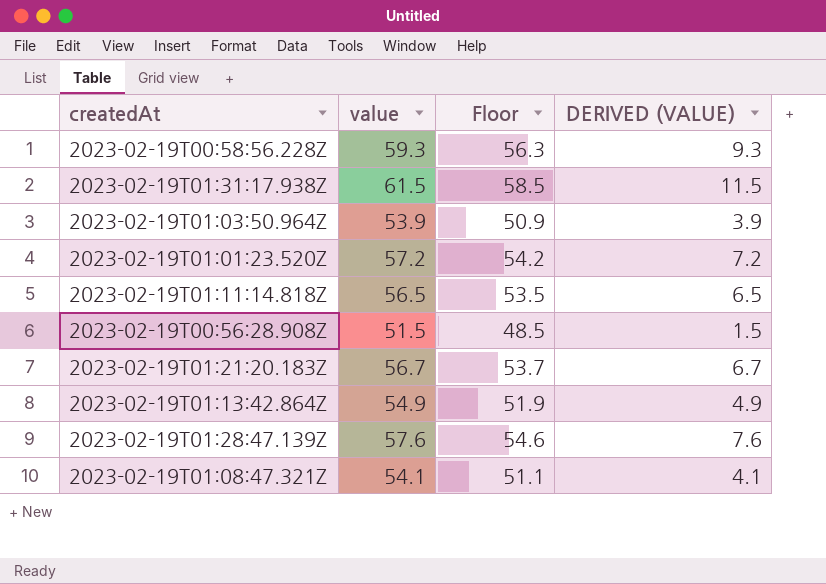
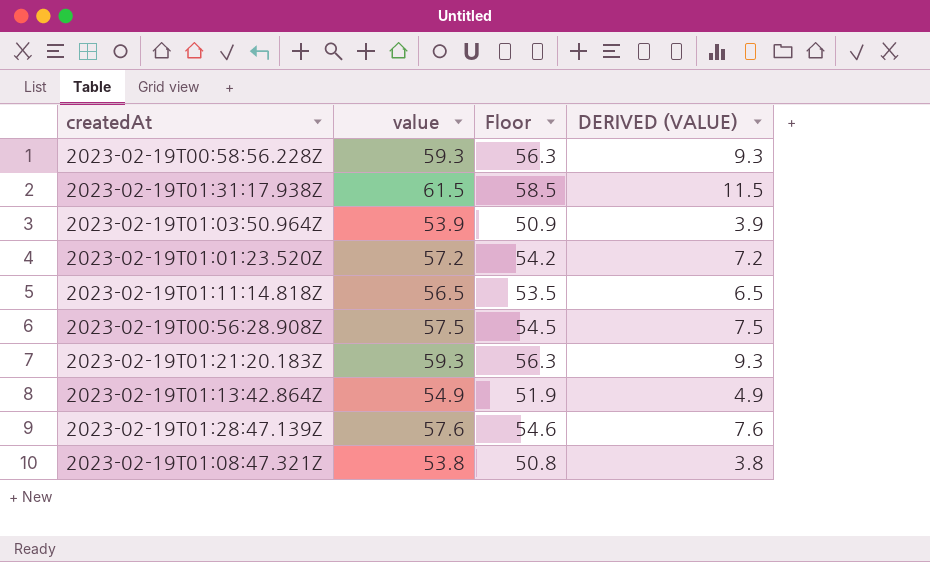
2023-02-19T00:56:28.908Z | value: 51.5 -> 57.5
2023-02-19T00:56:28.908Z | Floor: 48.5 -> 54.5
2023-02-19T00:56:28.908Z | DERIVED (VALUE): 1.5 -> 7.5
2023-02-19T01:21:20.183Z | value: 56.7 -> 59.3
2023-02-19T01:21:20.183Z | Floor: 53.7 -> 56.3
2023-02-19T01:21:20.183Z | DERIVED (VALUE): 6.7 -> 9.3
2023-02-19T01:08:47.321Z | value: 54.1 -> 53.8
2023-02-19T01:08:47.321Z | Floor: 51.1 -> 50.8
2023-02-19T01:08:47.321Z | DERIVED (VALUE): 4.1 -> 3.8

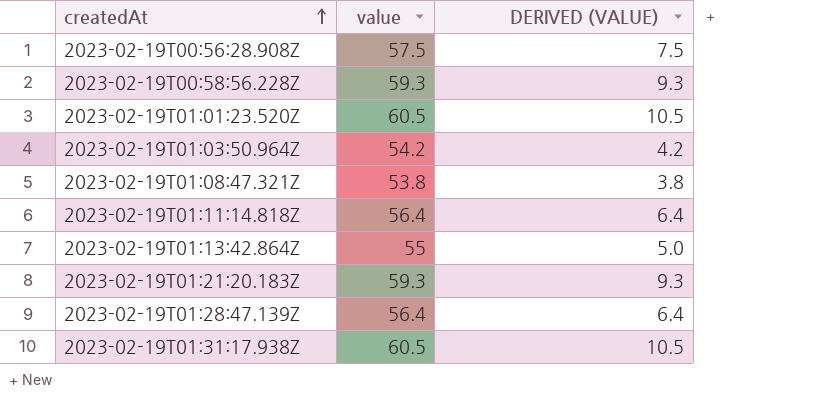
row order: none -> createdAt ascending
column Floor | formula: [value] - 3 -> none
2023-02-19T01:01:23.520Z | value: 57.2 -> 60.5
2023-02-19T01:01:23.520Z | DERIVED (VALUE): 7.2 -> 10.5
2023-02-19T01:03:50.964Z | value: 53.9 -> 54.2
2023-02-19T01:03:50.964Z | DERIVED (VALUE): 3.9 -> 4.2
2023-02-19T01:11:14.818Z | value: 56.5 -> 56.4
2023-02-19T01:11:14.818Z | DERIVED (VALUE): 6.5 -> 6.4
2023-02-19T01:13:42.864Z | value: 54.9 -> 55
2023-02-19T01:13:42.864Z | DERIVED (VALUE): 4.9 -> 5.0
2023-02-19T01:28:47.139Z | value: 57.6 -> 56.4
2023-02-19T01:28:47.139Z | DERIVED (VALUE): 7.6 -> 6.4
2023-02-19T01:31:17.938Z | value: 61.5 -> 60.5
2023-02-19T01:31:17.938Z | DERIVED (VALUE): 11.5 -> 10.5

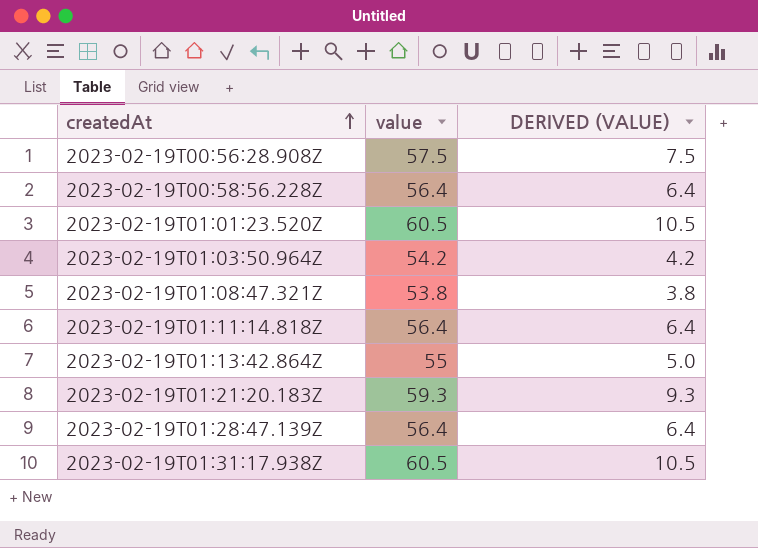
2023-02-19T00:58:56.228Z | value: 59.3 -> 56.4
2023-02-19T00:58:56.228Z | DERIVED (VALUE): 9.3 -> 6.4

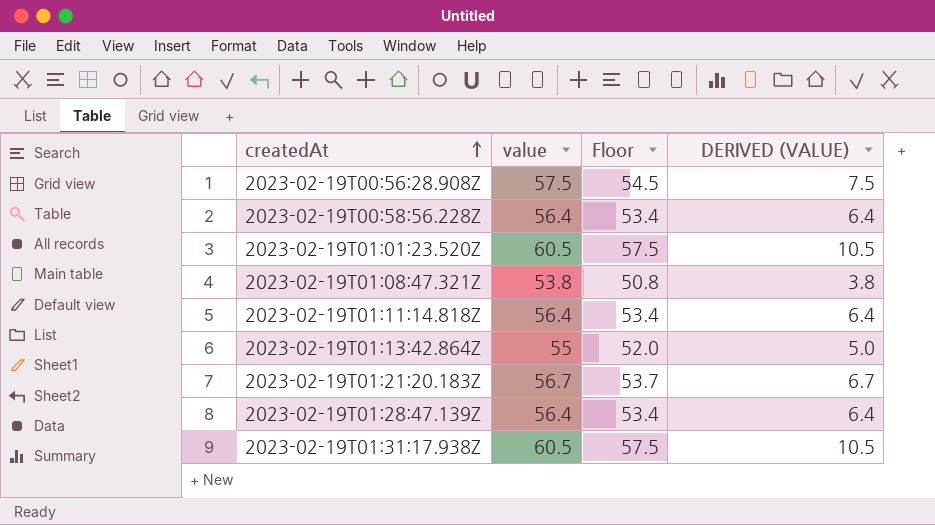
column Floor | formula: none -> [value] - 3
row 2023-02-19T01:03:50.964Z: 54.2 | 4.2 -> none
2023-02-19T01:21:20.183Z | value: 59.3 -> 56.7
2023-02-19T01:21:20.183Z | DERIVED (VALUE): 9.3 -> 6.7

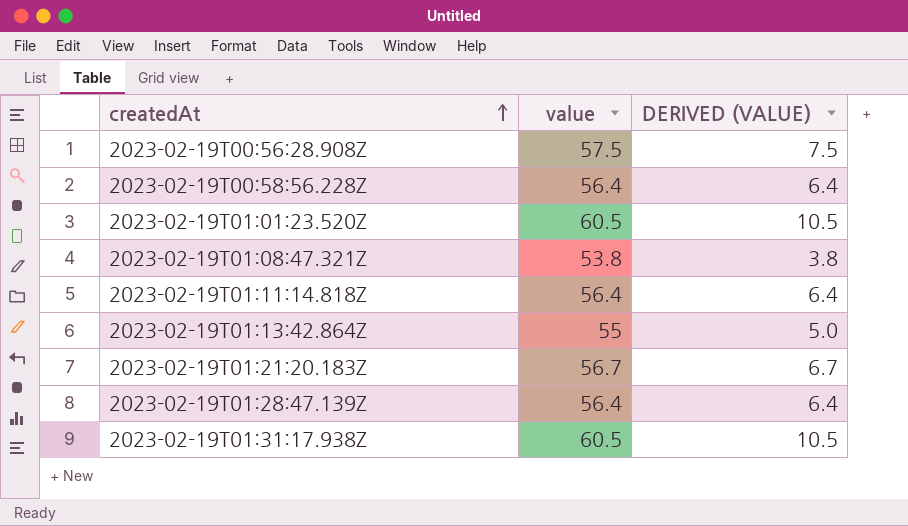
column Floor | formula: [value] - 3 -> none

